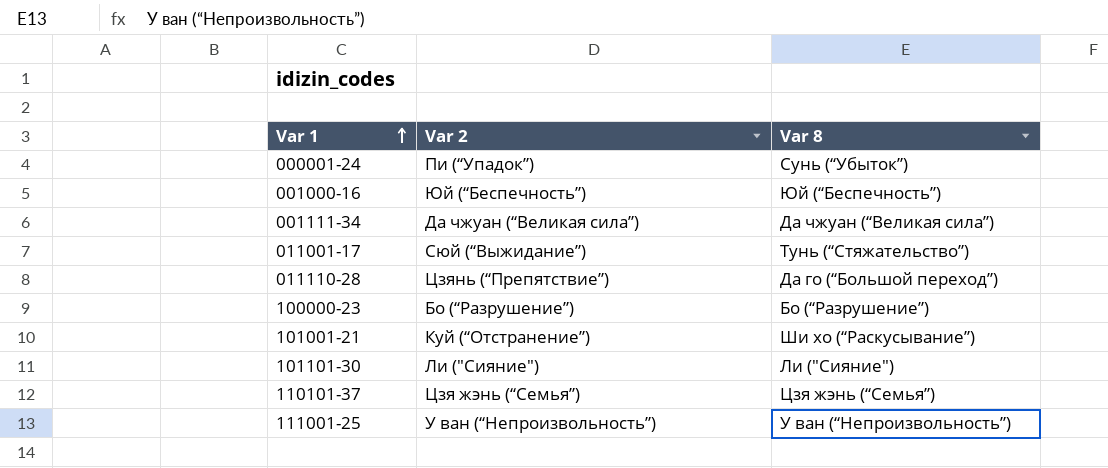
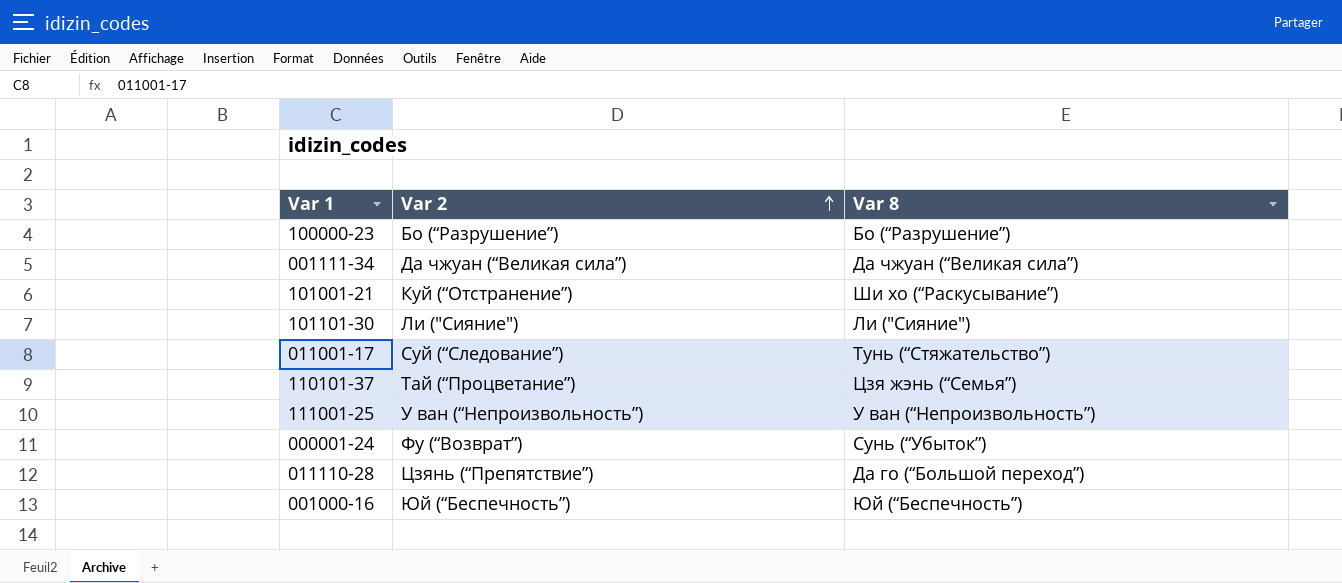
row order: Var 1 ascending -> Var 2 ascending
011001-17 | Var 2: Сюй (“Выжидание”) -> Суй (“Следование”)
110101-37 | Var 2: Цзя жэнь (“Семья”) -> Тай (“Процветание”)
000001-24 | Var 2: Пи (“Упадок”) -> Фу (“Возврат”)

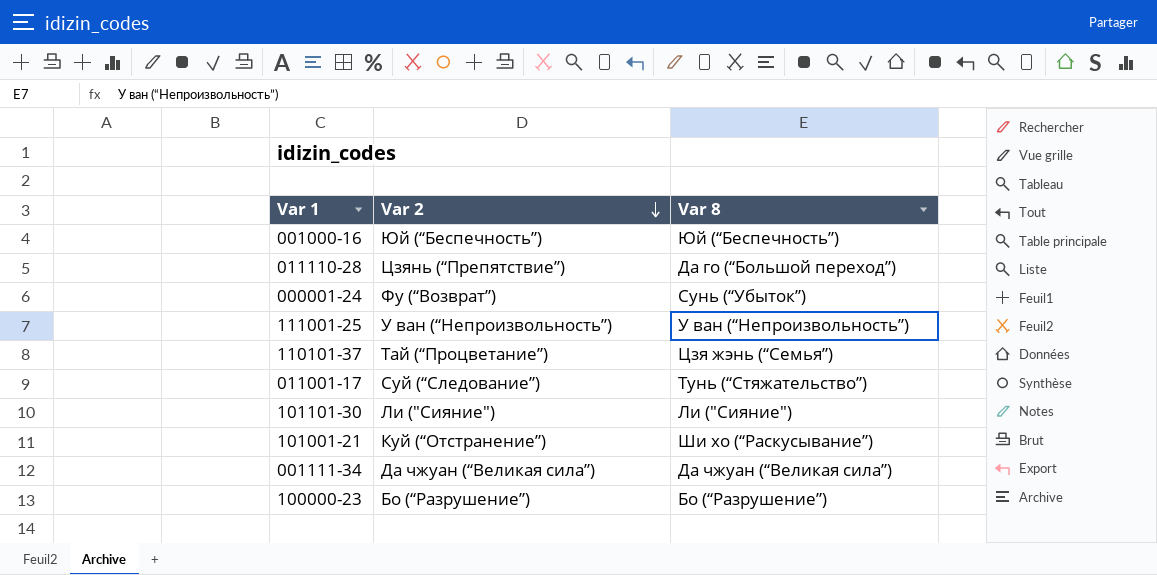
row order: Var 2 ascending -> Var 2 descending

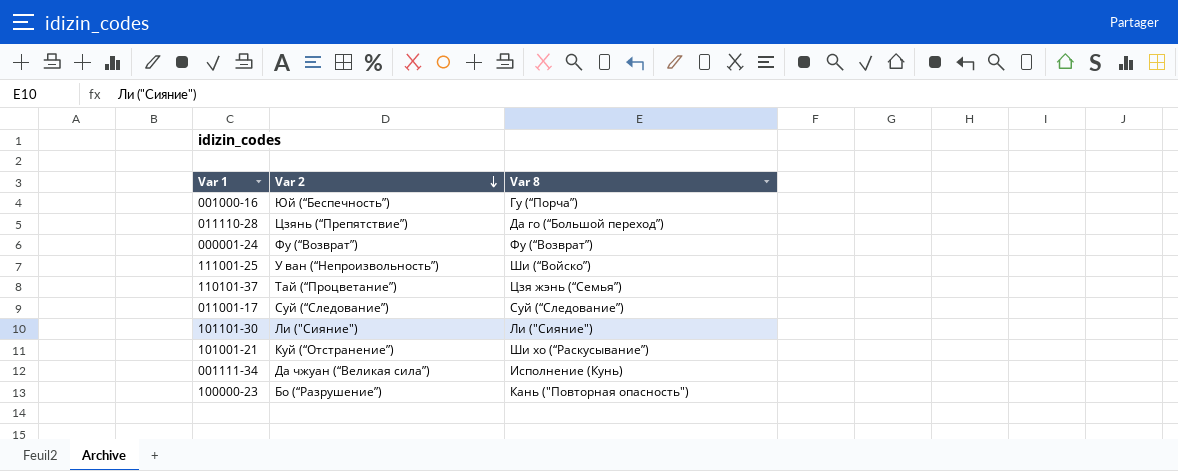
001000-16 | Var 8: Юй (“Беспечность”) -> Гу (“Порча”)
000001-24 | Var 8: Сунь (“Убыток”) -> Фу (“Возврат”)
111001-25 | Var 8: У ван (“Непроизвольность”) -> Ши (“Войско”)
011001-17 | Var 8: Тунь (“Стяжательство”) -> Суй (“Следование”)
001111-34 | Var 8: Да чжуан (“Великая сила”) -> Исполнение (Кунь)
100000-23 | Var 8: Бо (“Разрушение”) -> Кань ("Повторная опасность")

